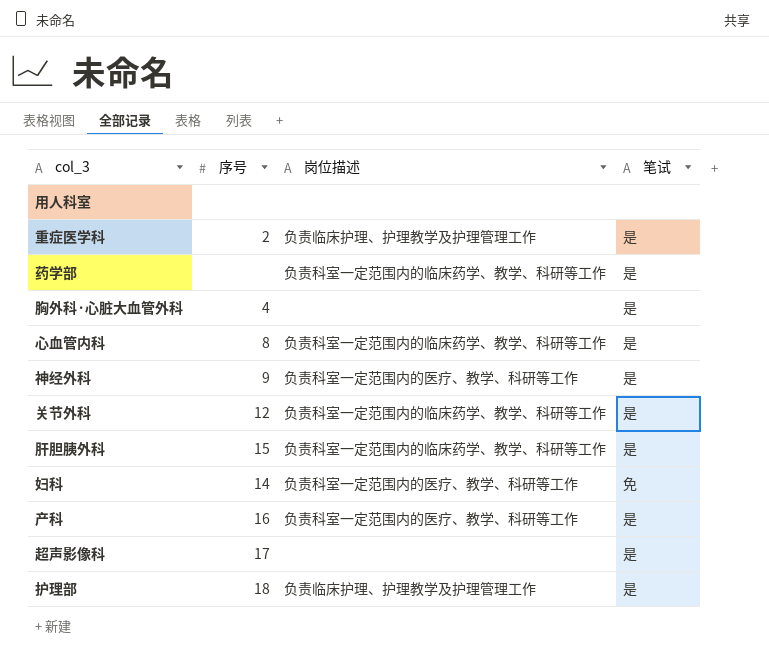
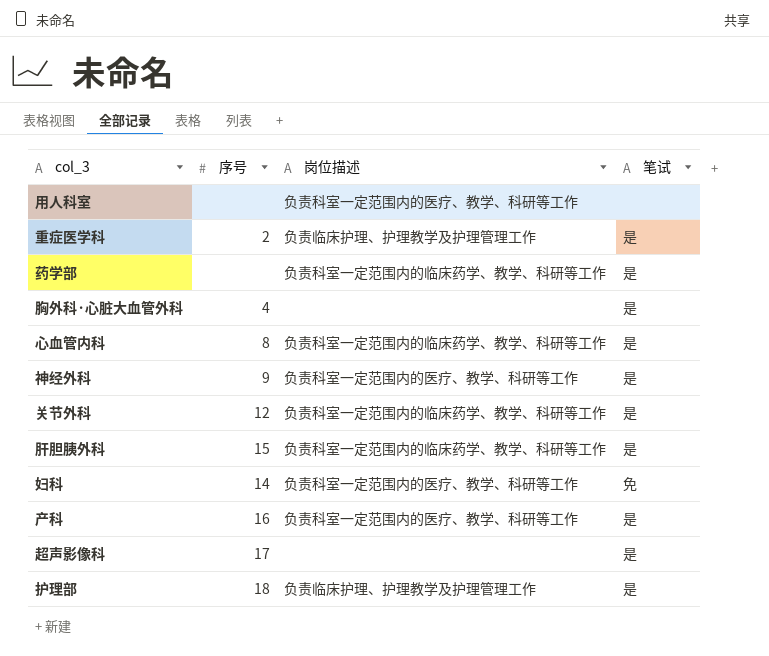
用人科室 | 岗位描述: none -> 负责科室一定范围内的医疗、教学、科研等工作

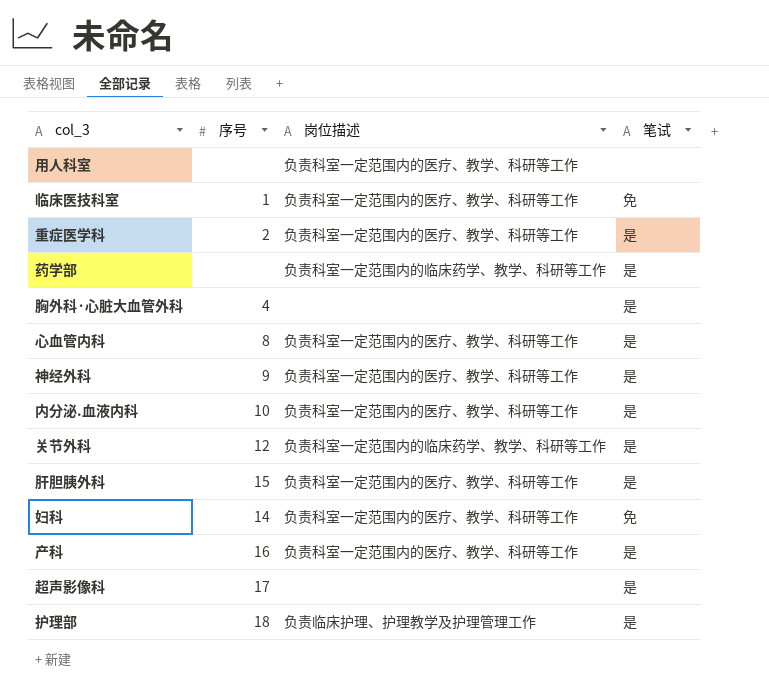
row 临床医技科室: none -> 1 | 负责科室一定范围内的医疗、教学、科研等工作 | 免
重症医学科 | 岗位描述: 负责临床护理、护理教学及护理管理工作 -> 负责科室一定范围内的医疗、教学、科研等工作
心血管内科 | 岗位描述: 负责科室一定范围内的临床药学、教学、科研等工作 -> 负责科室一定范围内的医疗、教学、科研等工作
row 内分泌.血液内科: none -> 10 | 负责科室一定范围内的医疗、教学、科研等工作 | 是
肝胆胰外科 | 岗位描述: 负责科室一定范围内的临床药学、教学、科研等工作 -> 负责科室一定范围内的医疗、教学、科研等工作

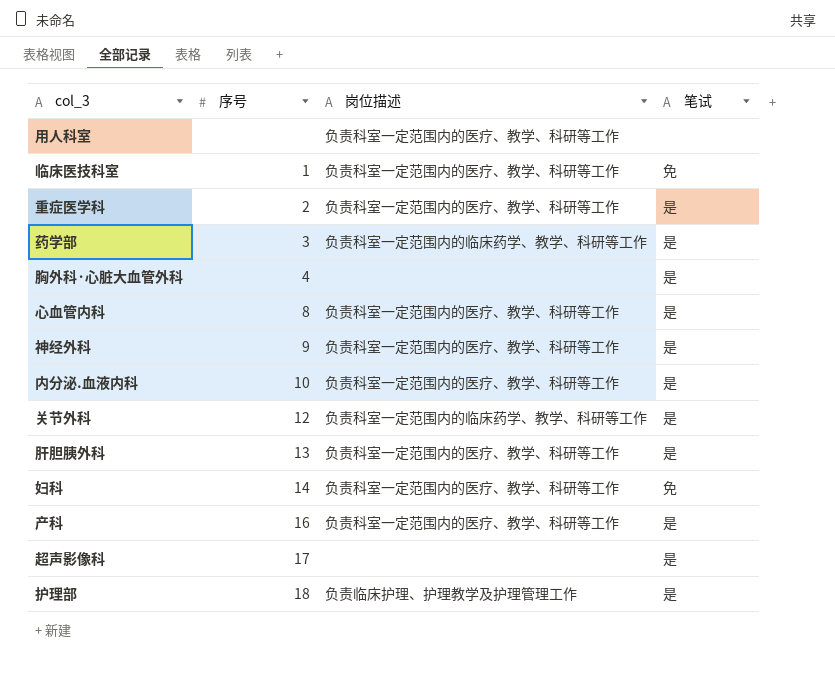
药学部 | 序号: none -> 3
肝胆胰外科 | 序号: 15 -> 13

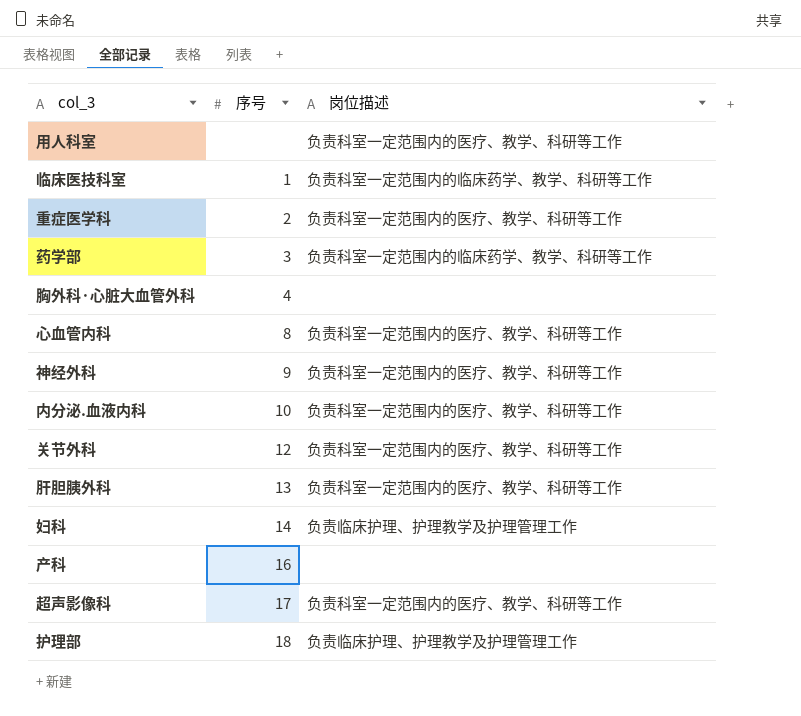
column 笔试 | position: 4 -> none
临床医技科室 | 岗位描述: 负责科室一定范围内的医疗、教学、科研等工作 -> 负责科室一定范围内的临床药学、教学、科研等工作
关节外科 | 岗位描述: 负责科室一定范围内的临床药学、教学、科研等工作 -> 负责科室一定范围内的医疗、教学、科研等工作
妇科 | 岗位描述: 负责科室一定范围内的医疗、教学、科研等工作 -> 负责临床护理、护理教学及护理管理工作
产科 | 岗位描述: 负责科室一定范围内的医疗、教学、科研等工作 -> none
超声影像科 | 岗位描述: none -> 负责科室一定范围内的医疗、教学、科研等工作

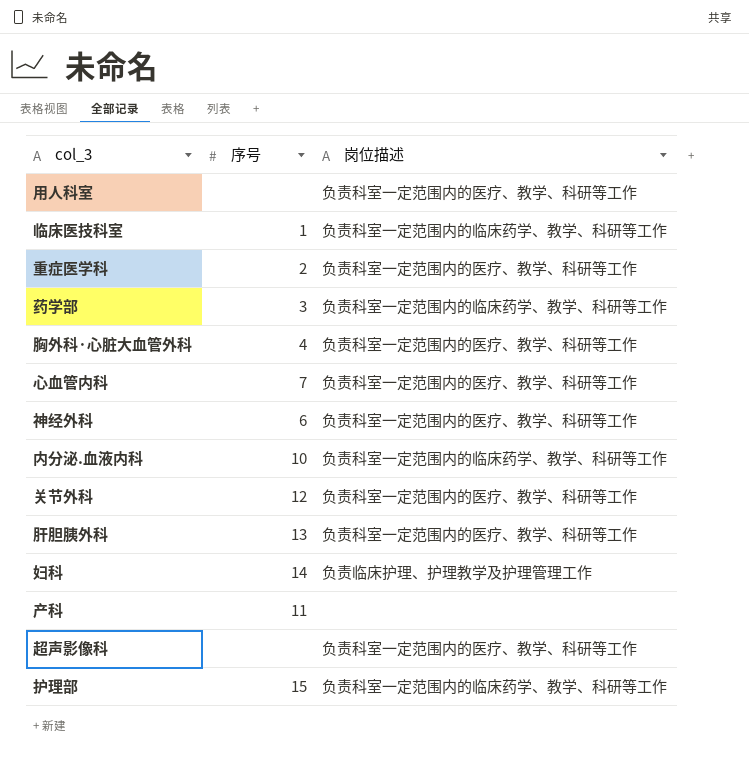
胸外科·心脏大血管外科 | 岗位描述: none -> 负责科室一定范围内的医疗、教学、科研等工作
心血管内科 | 序号: 8 -> 7
神经外科 | 序号: 9 -> 6
内分泌.血液内科 | 岗位描述: 负责科室一定范围内的医疗、教学、科研等工作 -> 负责科室一定范围内的临床药学、教学、科研等工作
产科 | 序号: 16 -> 11
超声影像科 | 序号: 17 -> none
护理部 | 序号: 18 -> 15
护理部 | 岗位描述: 负责临床护理、护理教学及护理管理工作 -> 负责科室一定范围内的临床药学、教学、科研等工作

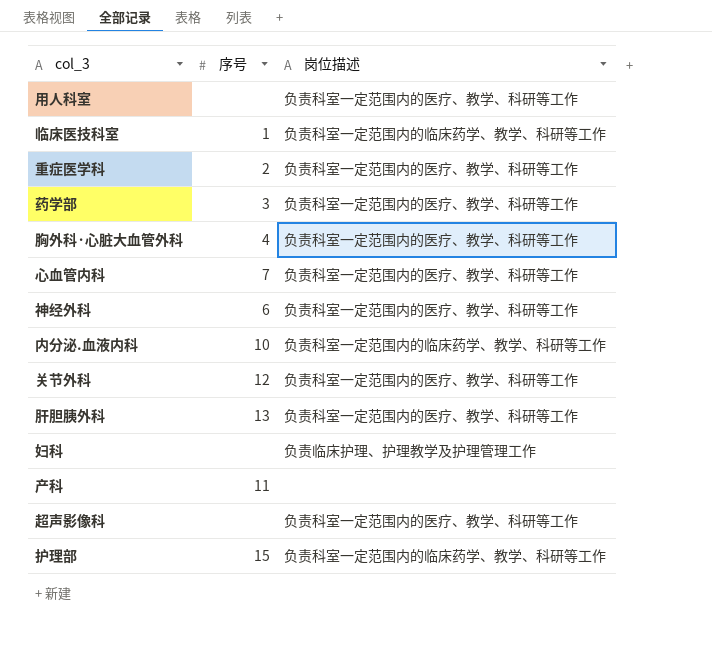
药学部 | 岗位描述: 负责科室一定范围内的临床药学、教学、科研等工作 -> 负责科室一定范围内的医疗、教学、科研等工作
妇科 | 序号: 14 -> none

